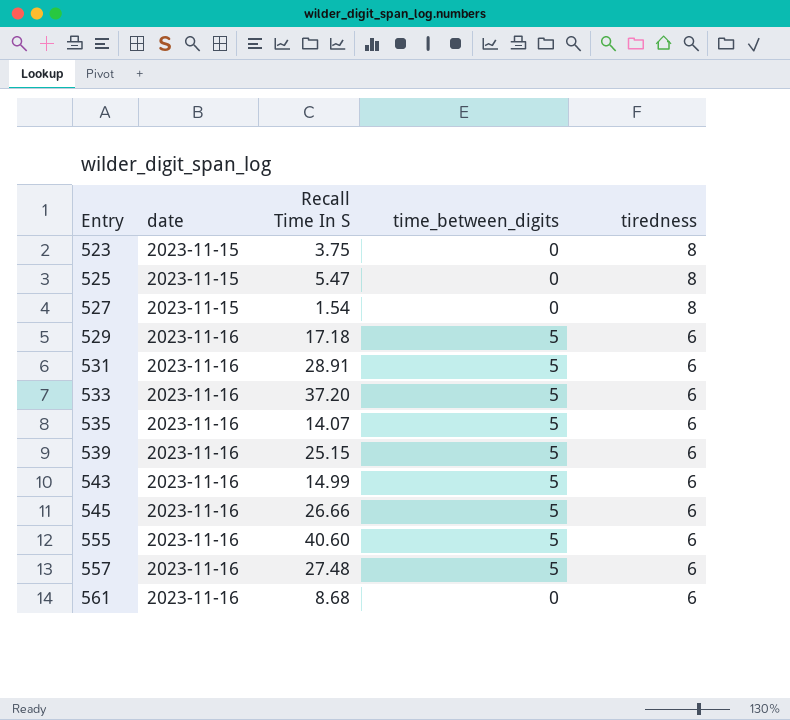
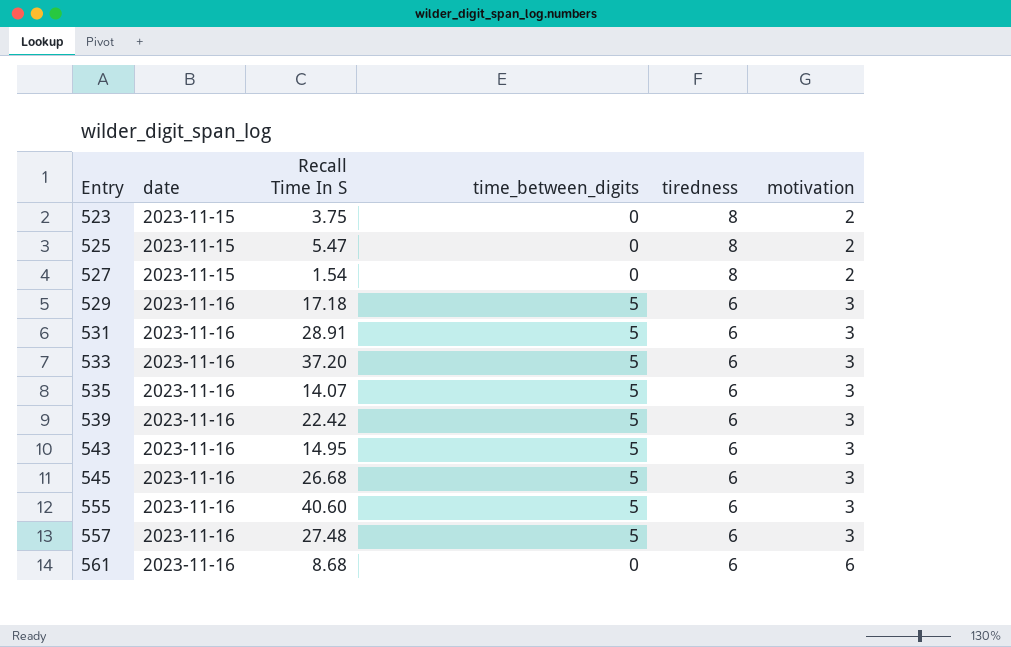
column motivation | position: none -> 6
539 | Recall Time In S: 25.15 -> 22.42
543 | Recall Time In S: 14.99 -> 14.95
545 | Recall Time In S: 26.66 -> 26.68

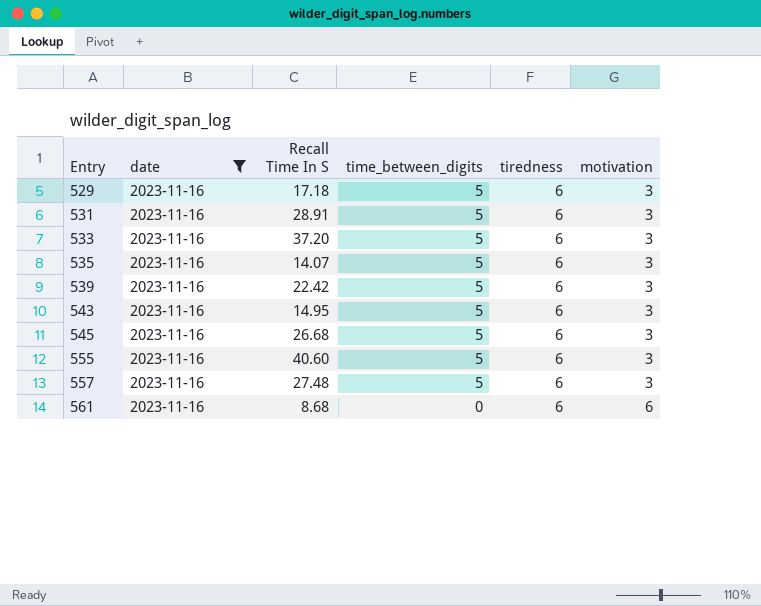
filter: none -> date = 2023-11-16

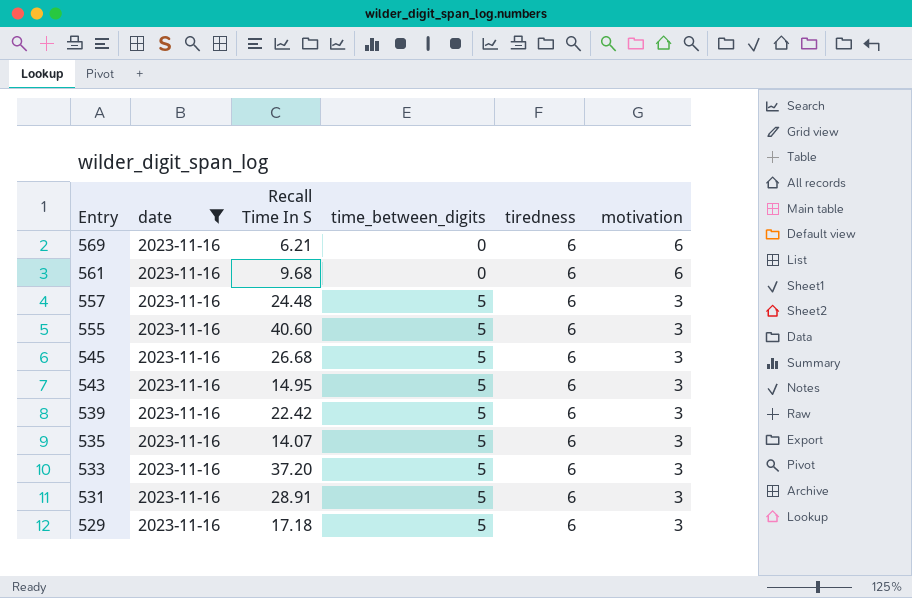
row order: Entry ascending -> Entry descending
row 569: none -> 2023-11-16 | 6.21 | 0 | 6 | 6
561 | Recall Time In S: 8.68 -> 9.68
557 | Recall Time In S: 27.48 -> 24.48

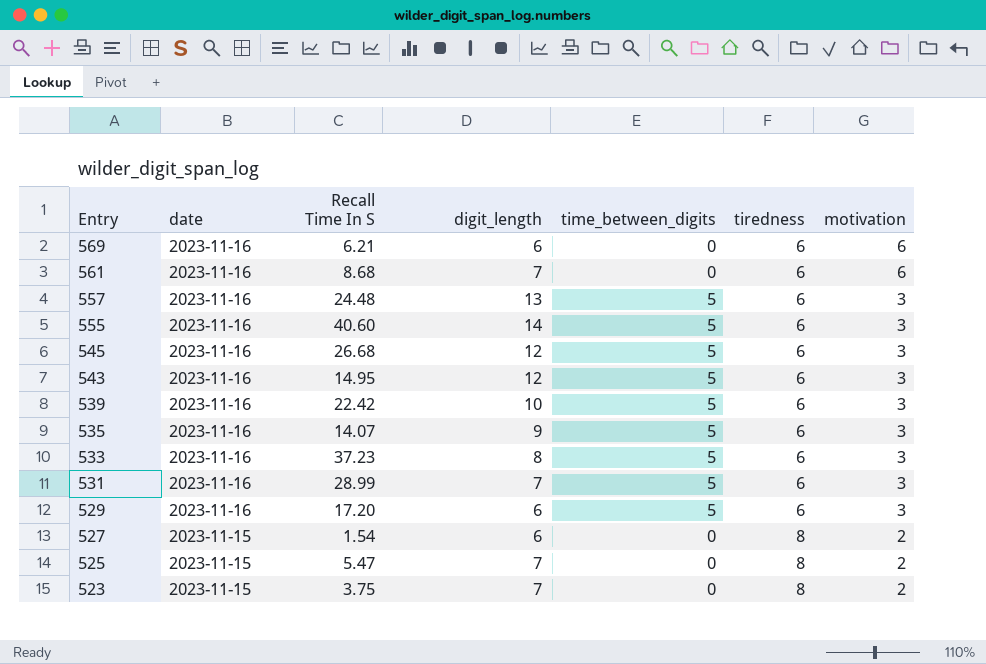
filter: date = 2023-11-16 -> none
column digit_length | position: none -> 4
561 | Recall Time In S: 9.68 -> 8.68
533 | Recall Time In S: 37.20 -> 37.23
531 | Recall Time In S: 28.91 -> 28.99
529 | Recall Time In S: 17.18 -> 17.20

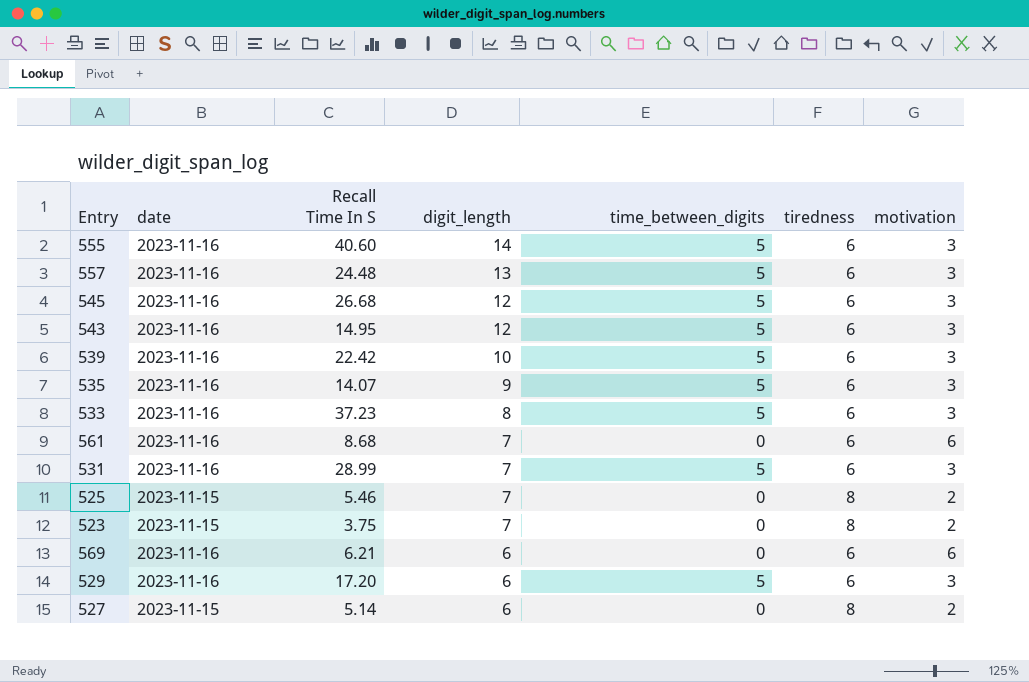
row order: Entry descending -> digit_length descending
525 | Recall Time In S: 5.47 -> 5.46
527 | Recall Time In S: 1.54 -> 5.14

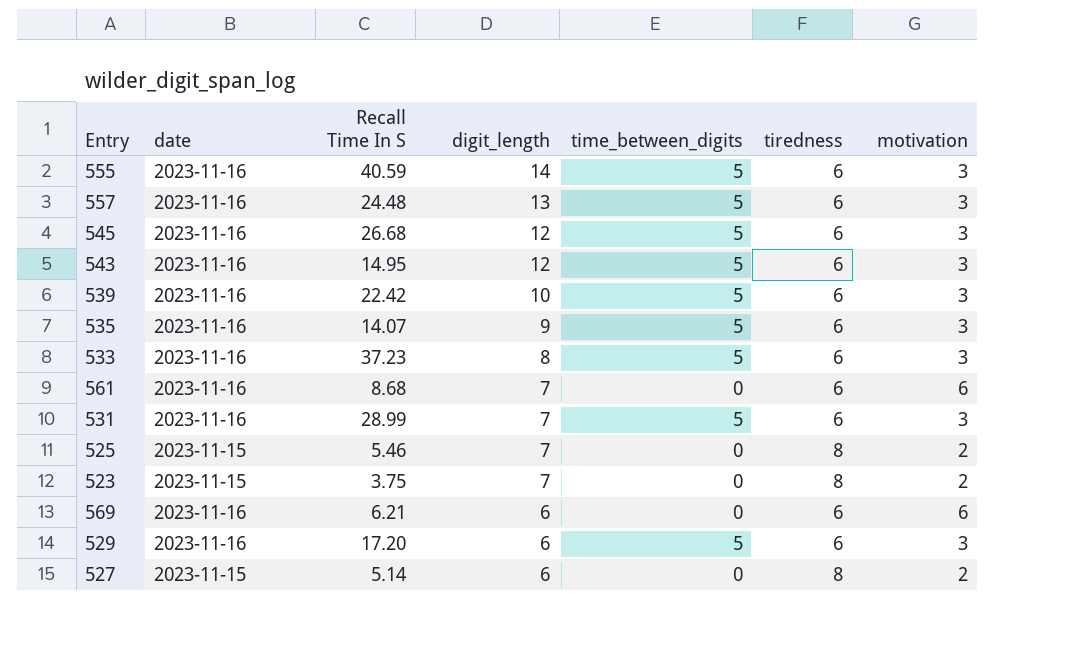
555 | Recall Time In S: 40.60 -> 40.59

